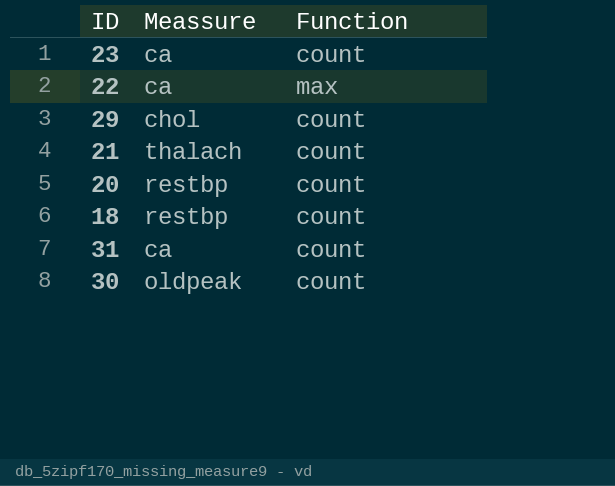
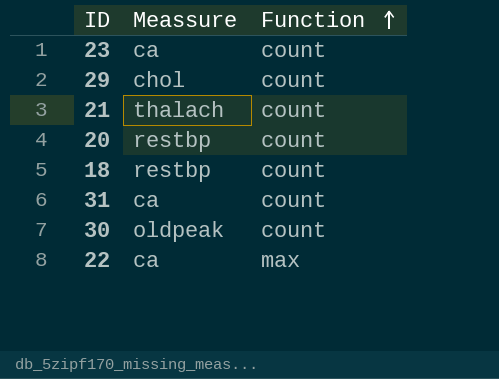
row order: none -> Function ascending

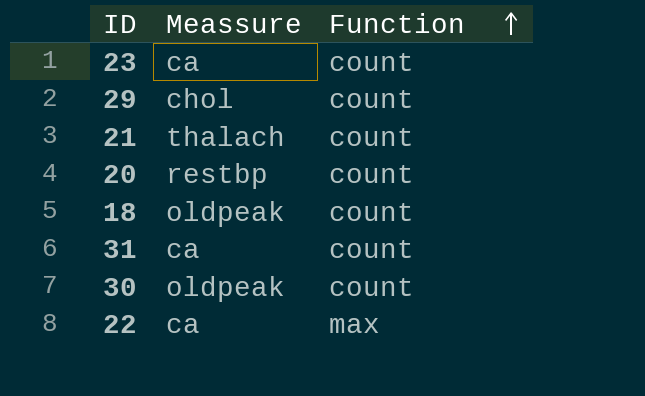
18 | Meassure: restbp -> oldpeak

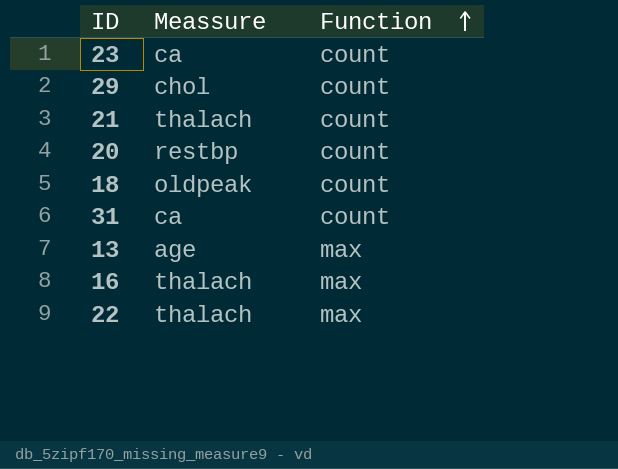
row 30: oldpeak | count -> none
row 13: none -> age | max
row 16: none -> thalach | max
22 | Meassure: ca -> thalach

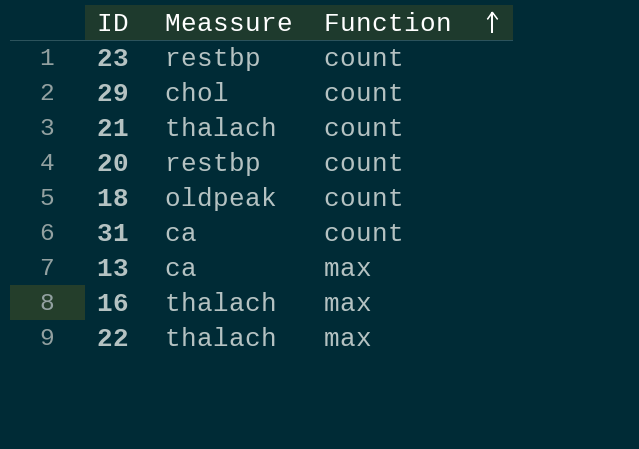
23 | Meassure: ca -> restbp
13 | Meassure: age -> ca

